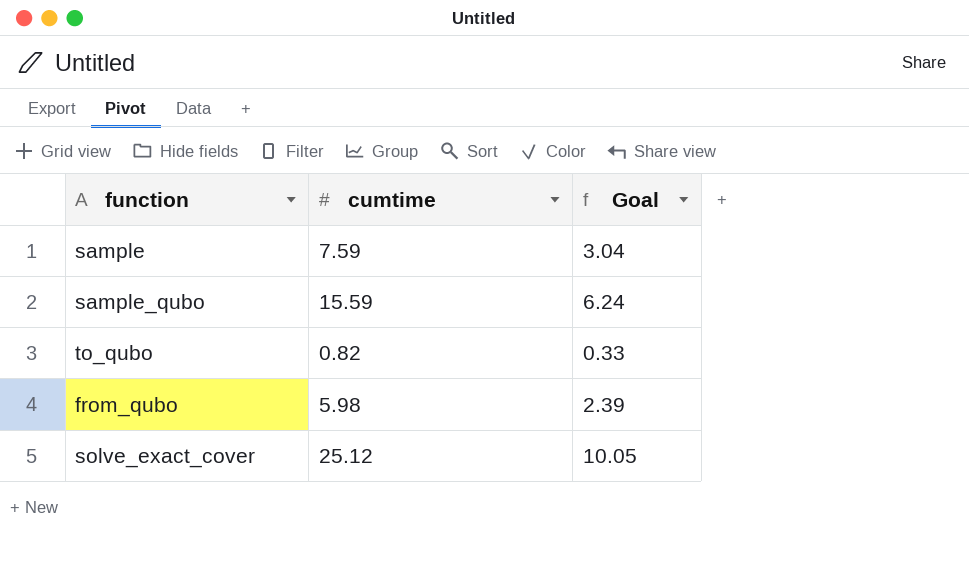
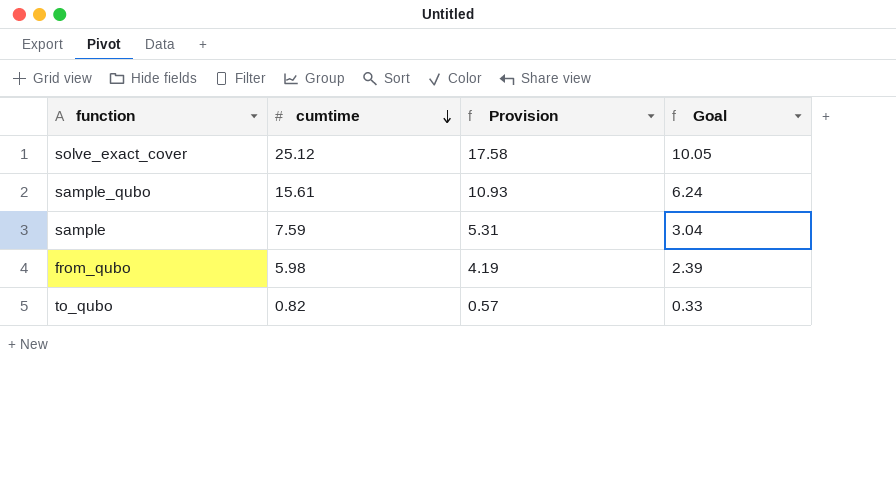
row order: none -> cumtime descending
column Provision | formula: none -> [cumtime] * 0.7
sample_qubo | cumtime: 15.59 -> 15.61

